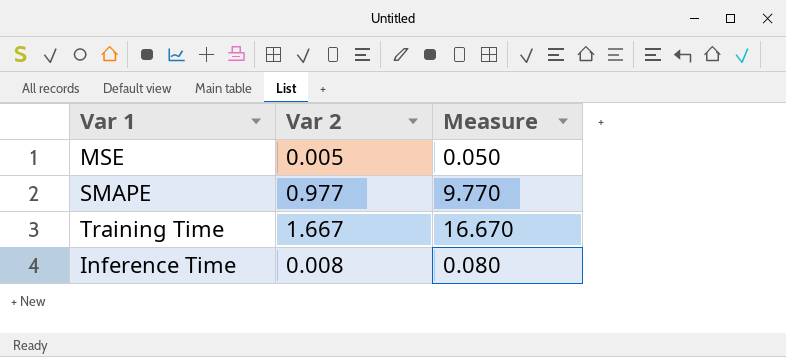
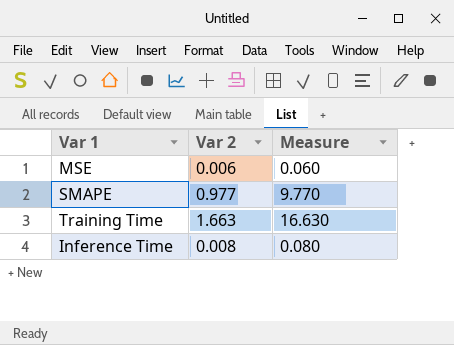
MSE | Var 2: 0.005 -> 0.006
MSE | Measure: 0.050 -> 0.060
Training Time | Var 2: 1.667 -> 1.663
Training Time | Measure: 16.670 -> 16.630

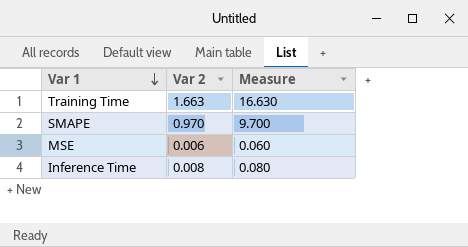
row order: none -> Var 1 descending
SMAPE | Var 2: 0.977 -> 0.970
SMAPE | Measure: 9.770 -> 9.700

